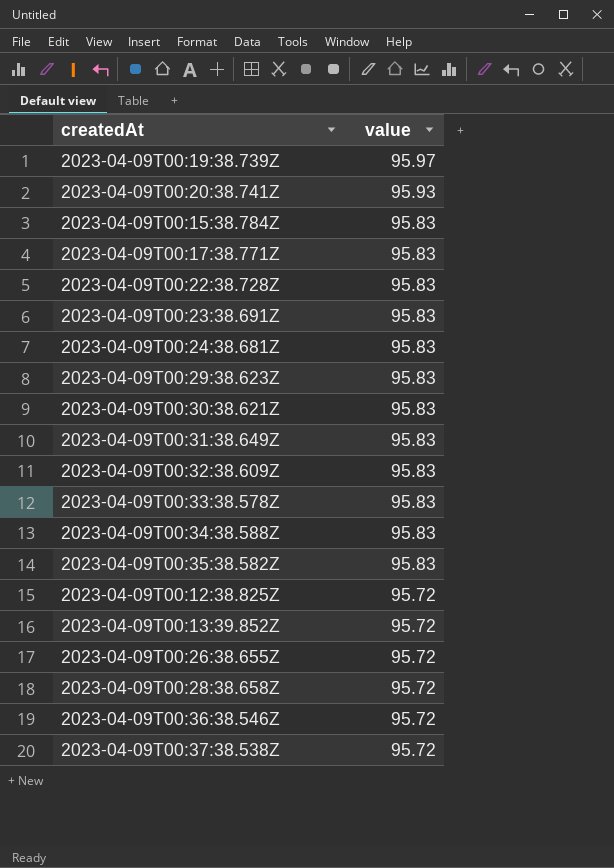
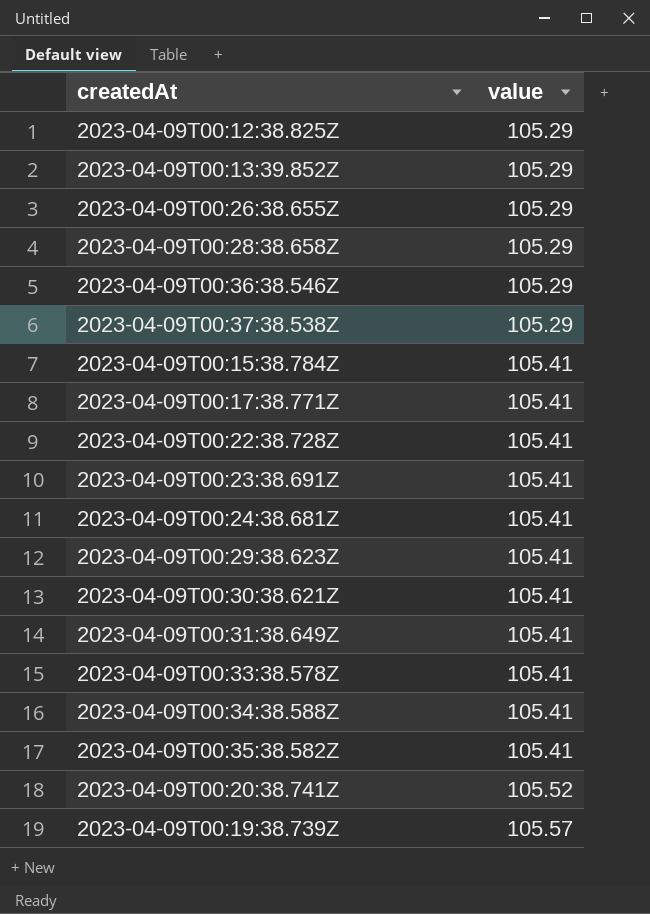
row order: value descending -> value ascending
row 2023-04-09T00:32:38.609Z: 95.83 -> none
2023-04-09T00:12:38.825Z | value: 95.72 -> 105.29
2023-04-09T00:13:39.852Z | value: 95.72 -> 105.29
2023-04-09T00:26:38.655Z | value: 95.72 -> 105.29
2023-04-09T00:28:38.658Z | value: 95.72 -> 105.29
2023-04-09T00:36:38.546Z | value: 95.72 -> 105.29
2023-04-09T00:37:38.538Z | value: 95.72 -> 105.29
2023-04-09T00:15:38.784Z | value: 95.83 -> 105.41
2023-04-09T00:17:38.771Z | value: 95.83 -> 105.41
2023-04-09T00:22:38.728Z | value: 95.83 -> 105.41
2023-04-09T00:23:38.691Z | value: 95.83 -> 105.41
2023-04-09T00:24:38.681Z | value: 95.83 -> 105.41
2023-04-09T00:29:38.623Z | value: 95.83 -> 105.41
2023-04-09T00:30:38.621Z | value: 95.83 -> 105.41
2023-04-09T00:31:38.649Z | value: 95.83 -> 105.41
2023-04-09T00:33:38.578Z | value: 95.83 -> 105.41
2023-04-09T00:34:38.588Z | value: 95.83 -> 105.41
2023-04-09T00:35:38.582Z | value: 95.83 -> 105.41
2023-04-09T00:20:38.741Z | value: 95.93 -> 105.52
2023-04-09T00:19:38.739Z | value: 95.97 -> 105.57

